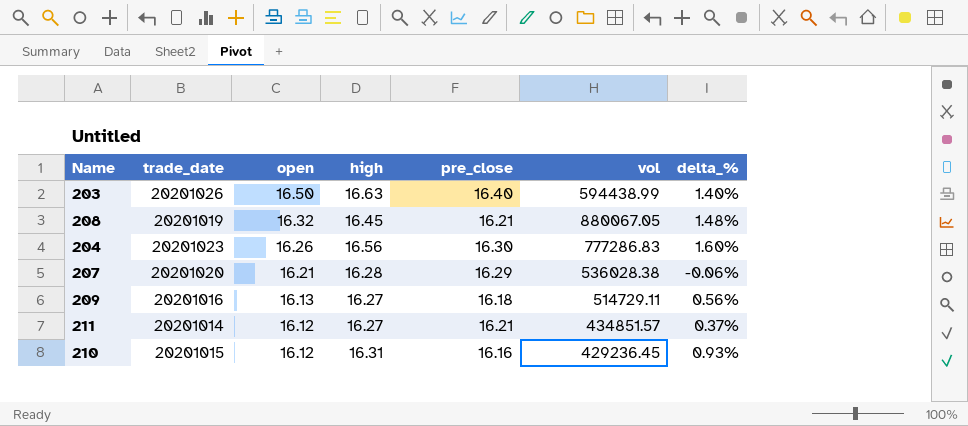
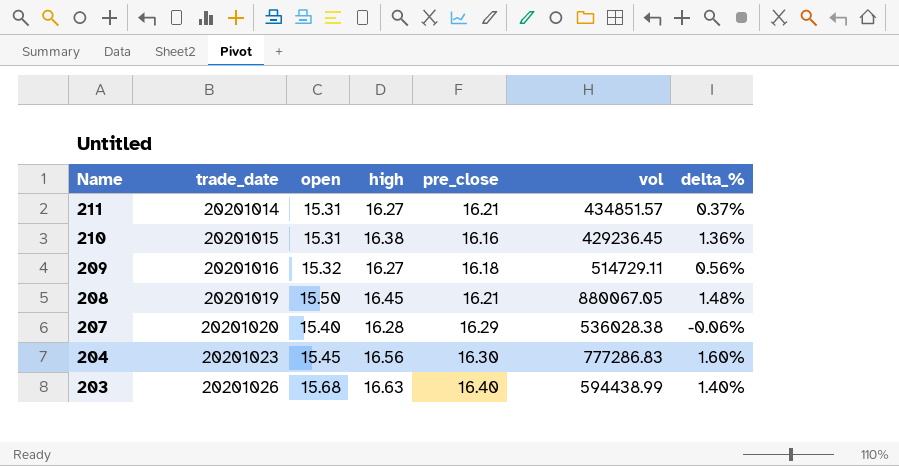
row order: open descending -> Name descending
211 | open: 16.12 -> 15.31
210 | open: 16.12 -> 15.31
210 | high: 16.31 -> 16.38
210 | delta_%: 0.93% -> 1.36%
209 | open: 16.13 -> 15.32
208 | open: 16.32 -> 15.50
207 | open: 16.21 -> 15.40
204 | open: 16.26 -> 15.45
203 | open: 16.50 -> 15.68

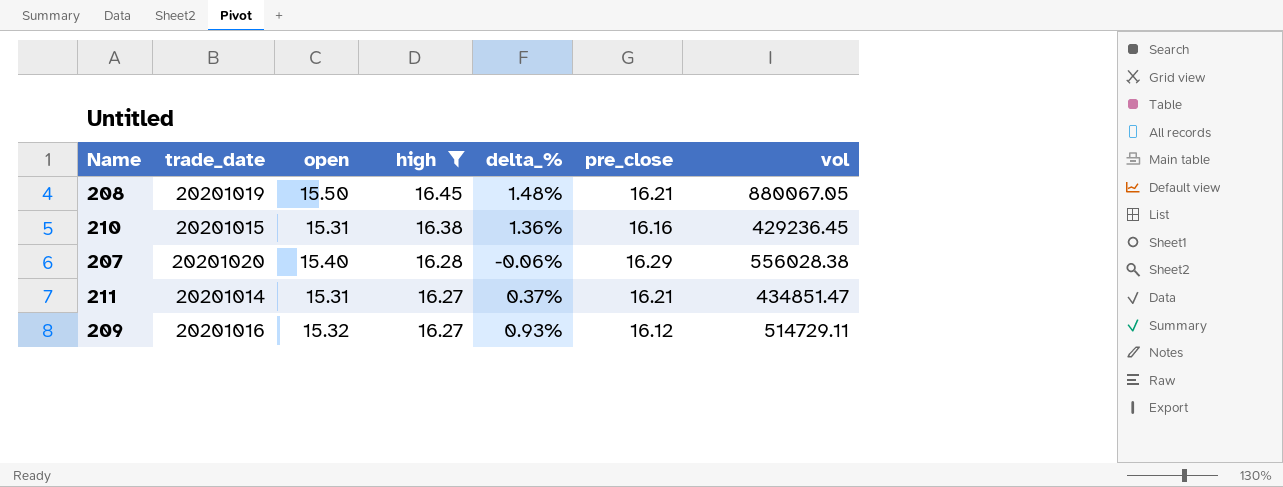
filter: none -> high <= 16.45
row order: Name descending -> high descending
column delta_% | position: 7 -> 5
207 | vol: 536028.38 -> 556028.38
211 | vol: 434851.57 -> 434851.47
209 | delta_%: 0.56% -> 0.93%
209 | pre_close: 16.18 -> 16.12

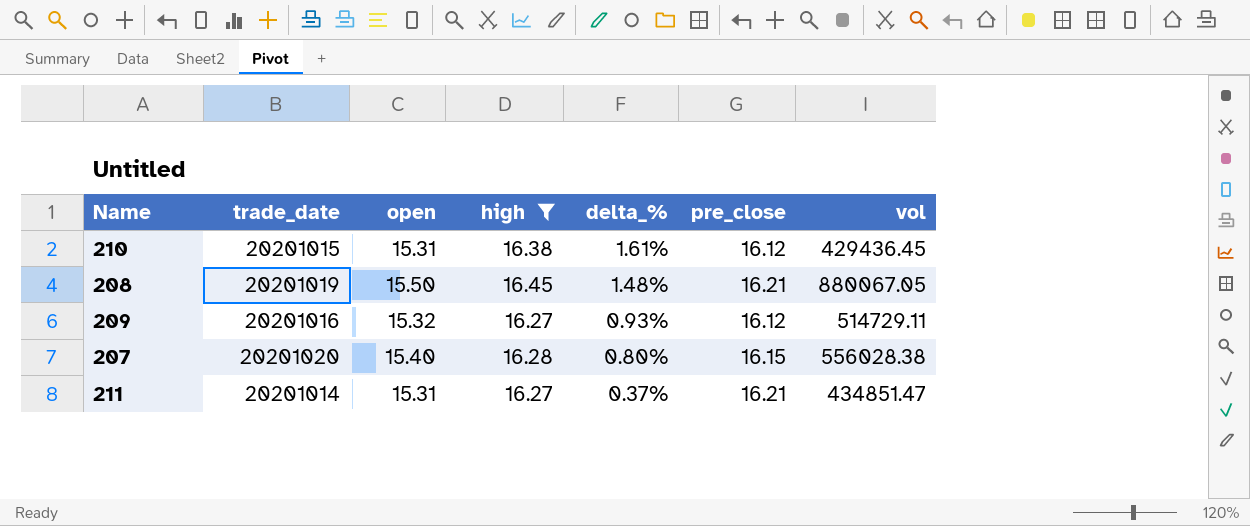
row order: high descending -> delta_% descending
210 | delta_%: 1.36% -> 1.61%
210 | pre_close: 16.16 -> 16.12
210 | vol: 429236.45 -> 429436.45
207 | delta_%: -0.06% -> 0.80%
207 | pre_close: 16.29 -> 16.15

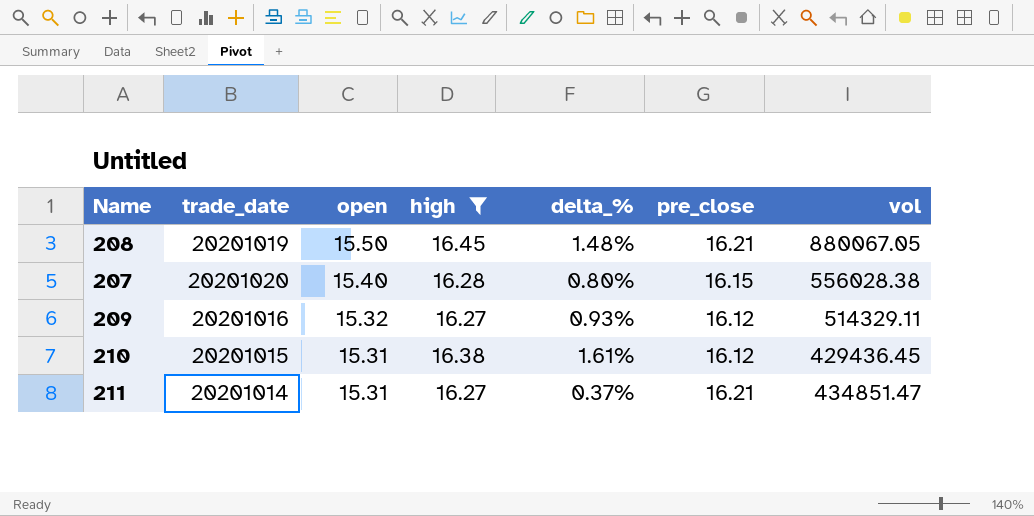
row order: delta_% descending -> open descending
209 | vol: 514729.11 -> 514329.11

